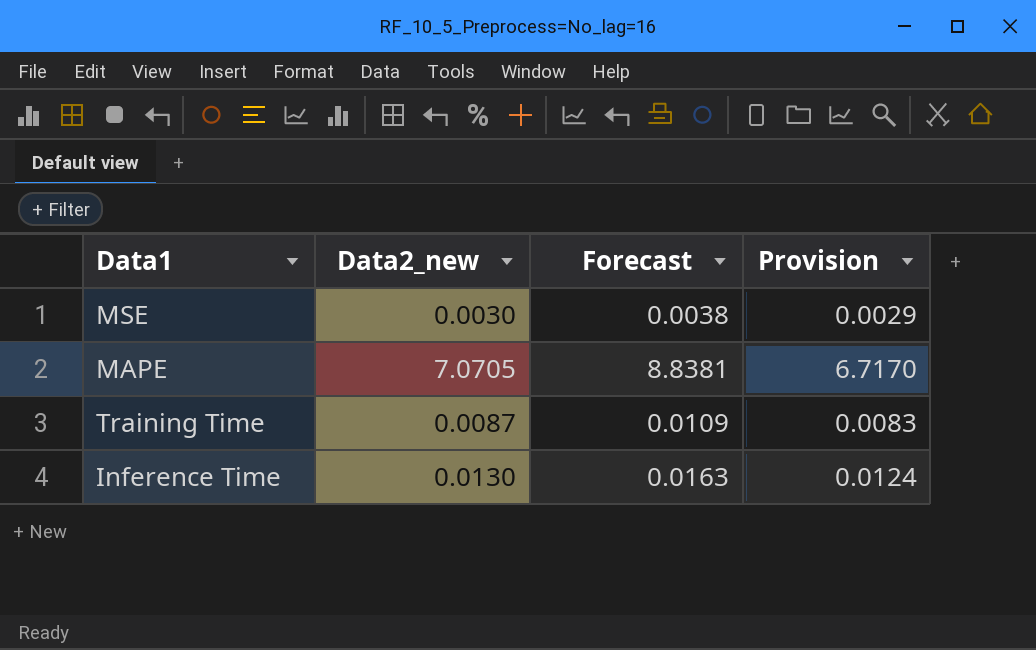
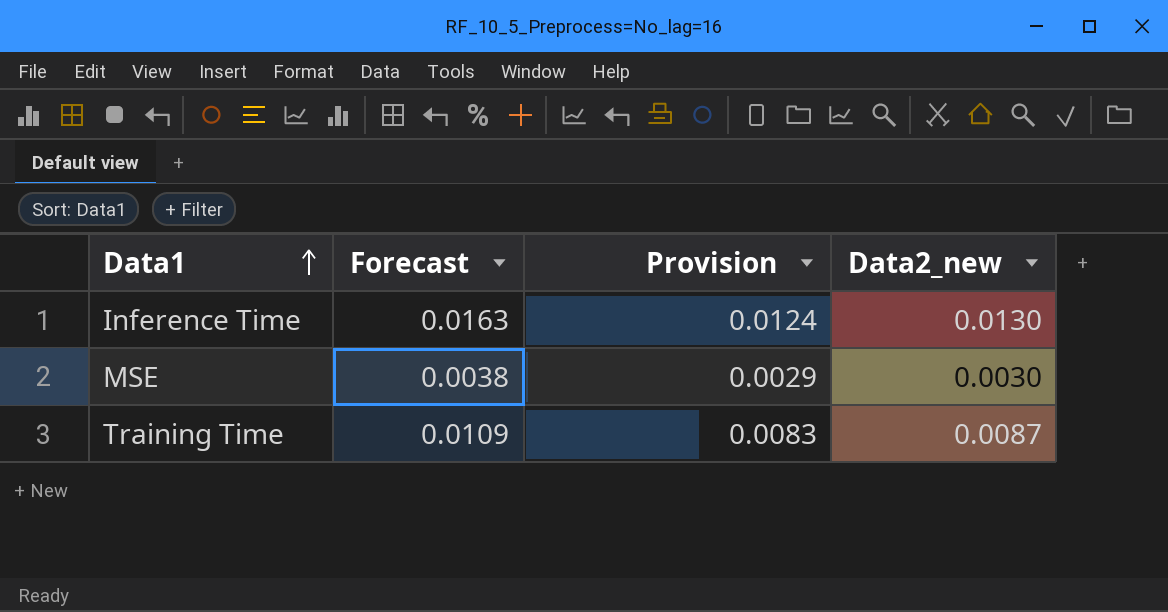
row order: none -> Data1 ascending
column Data2_new | position: 2 -> 4
row MAPE: 7.0705 | 8.8381 | 6.7170 -> none

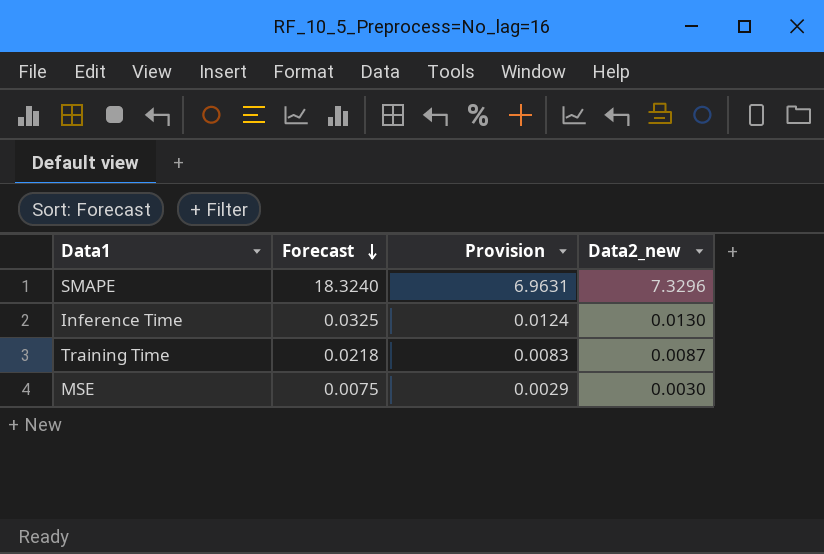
row order: Data1 ascending -> Forecast descending
column Forecast | formula: [Data2_new] * 1.25 -> [Data2_new] * 2.5
row SMAPE: none -> 18.3240 | 6.9631 | 7.3296

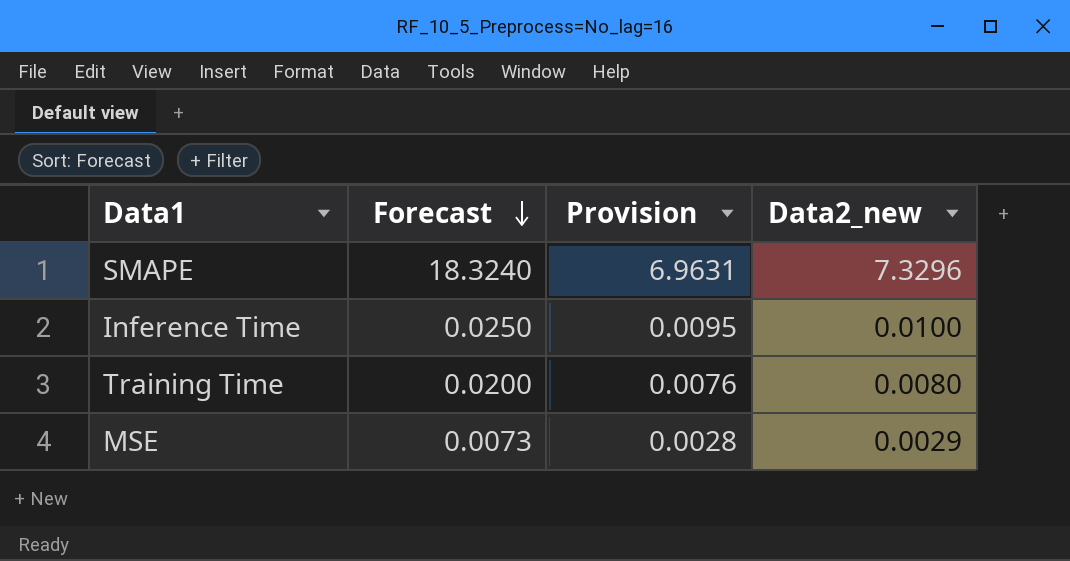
Inference Time | Forecast: 0.0325 -> 0.0250
Inference Time | Provision: 0.0124 -> 0.0095
Inference Time | Data2_new: 0.0130 -> 0.0100
Training Time | Forecast: 0.0218 -> 0.0200
Training Time | Provision: 0.0083 -> 0.0076
Training Time | Data2_new: 0.0087 -> 0.0080
MSE | Forecast: 0.0075 -> 0.0073
MSE | Provision: 0.0029 -> 0.0028
MSE | Data2_new: 0.0030 -> 0.0029

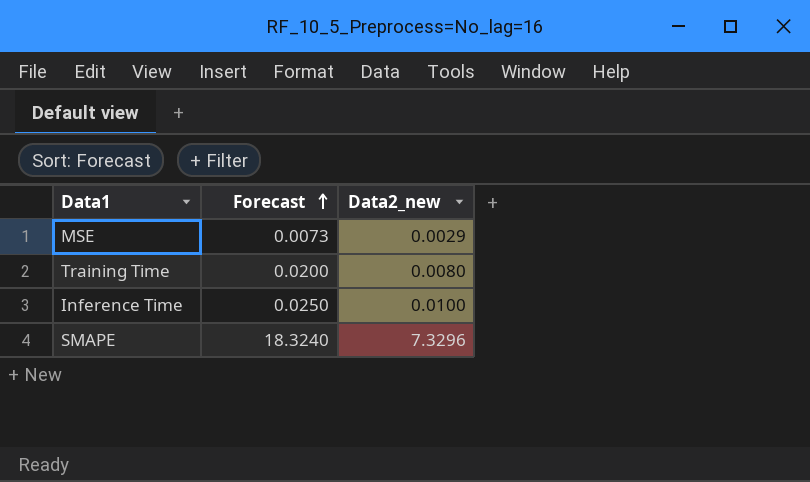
row order: Forecast descending -> Forecast ascending
column Provision | formula: [Data2_new] * 0.95 -> none

